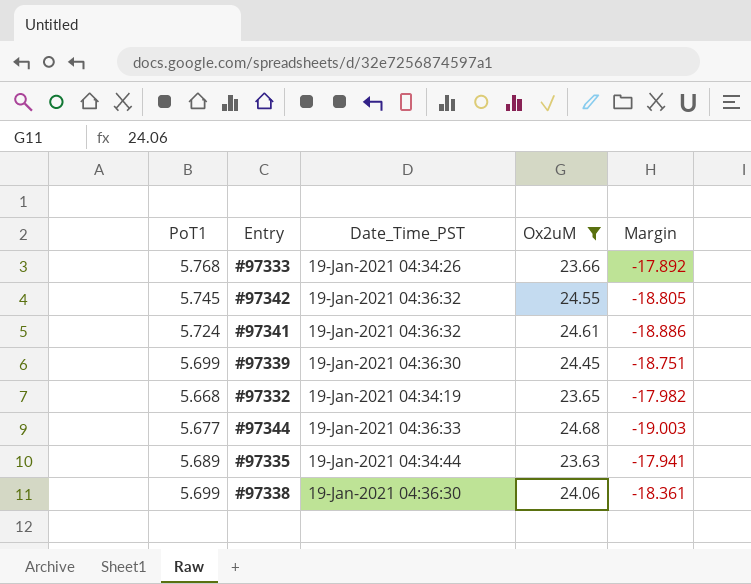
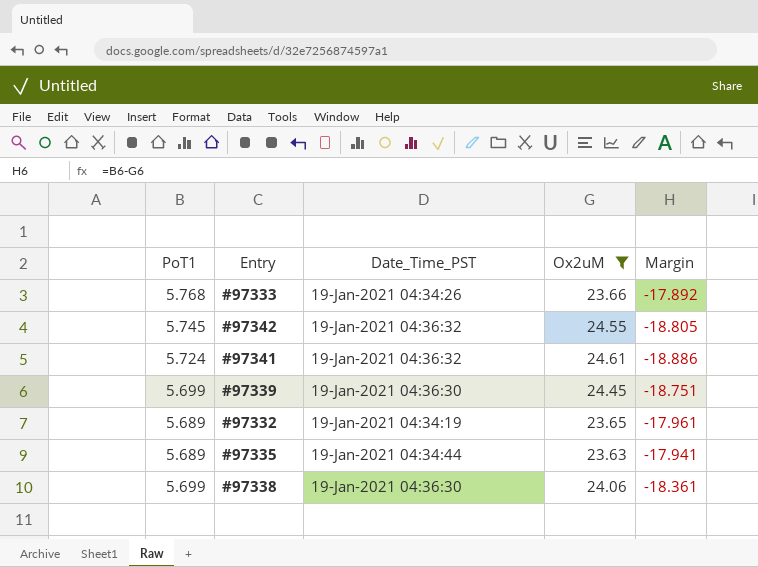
row #97344: 5.677 | 19-Jan-2021 04:36:33 | 24.68 | -19.003 -> none
#97332 | PoT1: 5.668 -> 5.689
#97332 | Margin: -17.982 -> -17.961

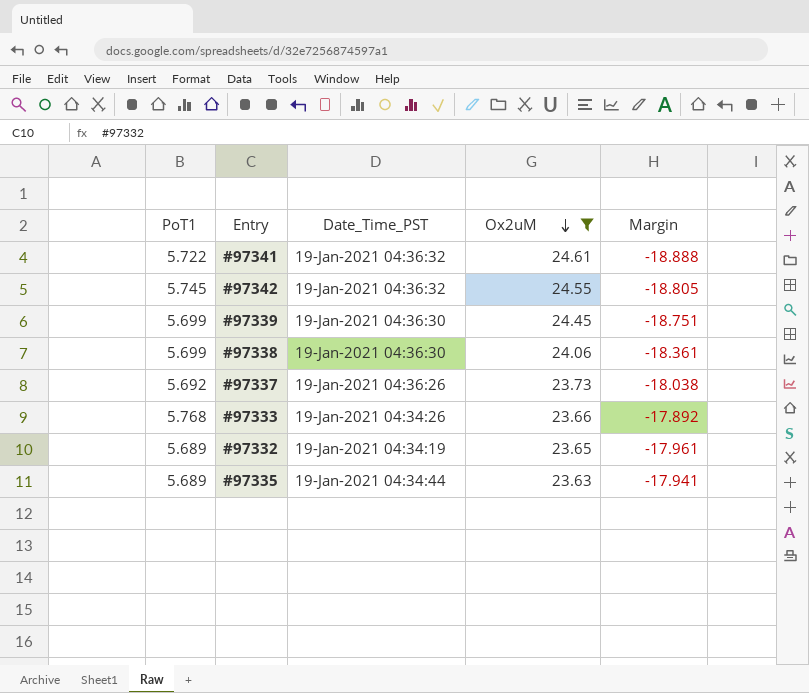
row order: none -> Ox2uM descending
#97341 | PoT1: 5.724 -> 5.722
#97341 | Margin: -18.886 -> -18.888
row #97337: none -> 5.692 | 19-Jan-2021 04:36:26 | 23.73 | -18.038

